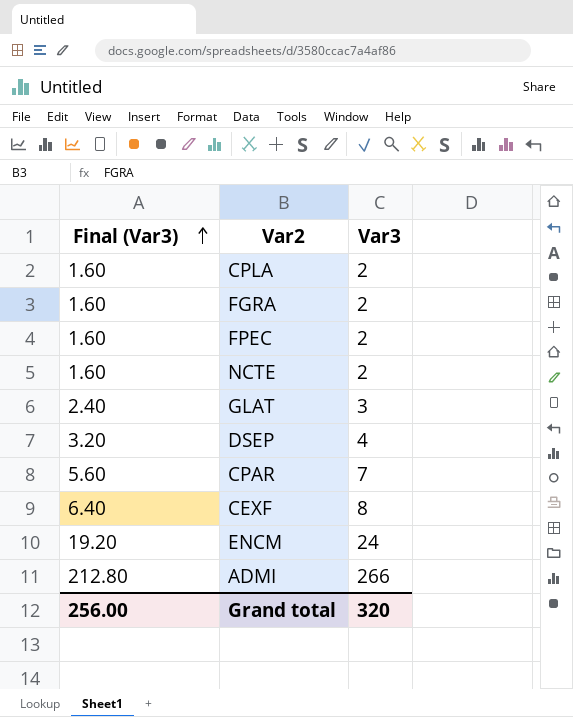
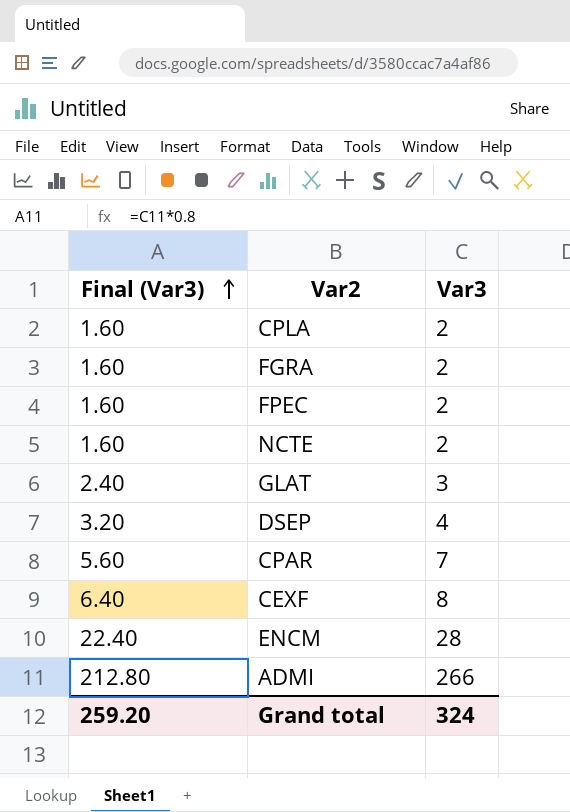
ENCM | Final (Var3): 19.20 -> 22.40
ENCM | Var3: 24 -> 28
Grand total | Final (Var3): 256.00 -> 259.20
Grand total | Var3: 320 -> 324

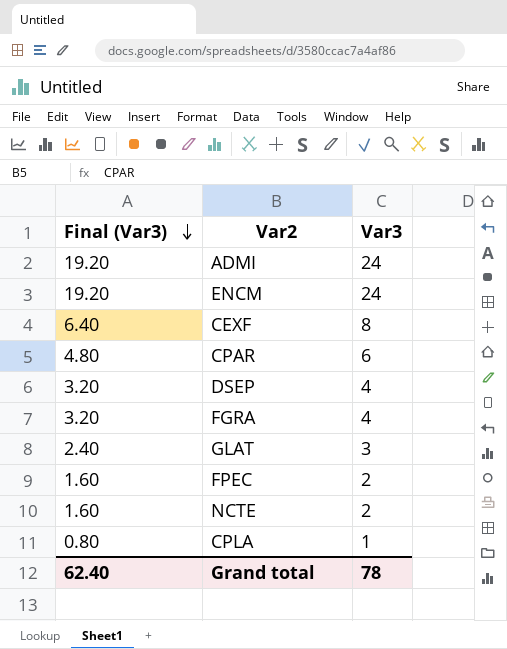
row order: Final (Var3) ascending -> Final (Var3) descending
ADMI | Final (Var3): 212.80 -> 19.20
ADMI | Var3: 266 -> 24
ENCM | Final (Var3): 22.40 -> 19.20
ENCM | Var3: 28 -> 24
CPAR | Final (Var3): 5.60 -> 4.80
CPAR | Var3: 7 -> 6
FGRA | Final (Var3): 1.60 -> 3.20
FGRA | Var3: 2 -> 4
CPLA | Final (Var3): 1.60 -> 0.80
CPLA | Var3: 2 -> 1
Grand total | Final (Var3): 259.20 -> 62.40
Grand total | Var3: 324 -> 78

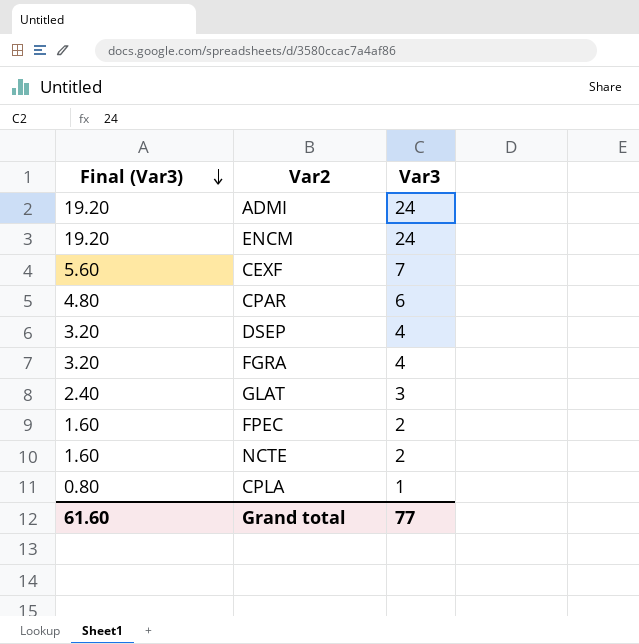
CEXF | Final (Var3): 6.40 -> 5.60
CEXF | Var3: 8 -> 7
Grand total | Final (Var3): 62.40 -> 61.60
Grand total | Var3: 78 -> 77

